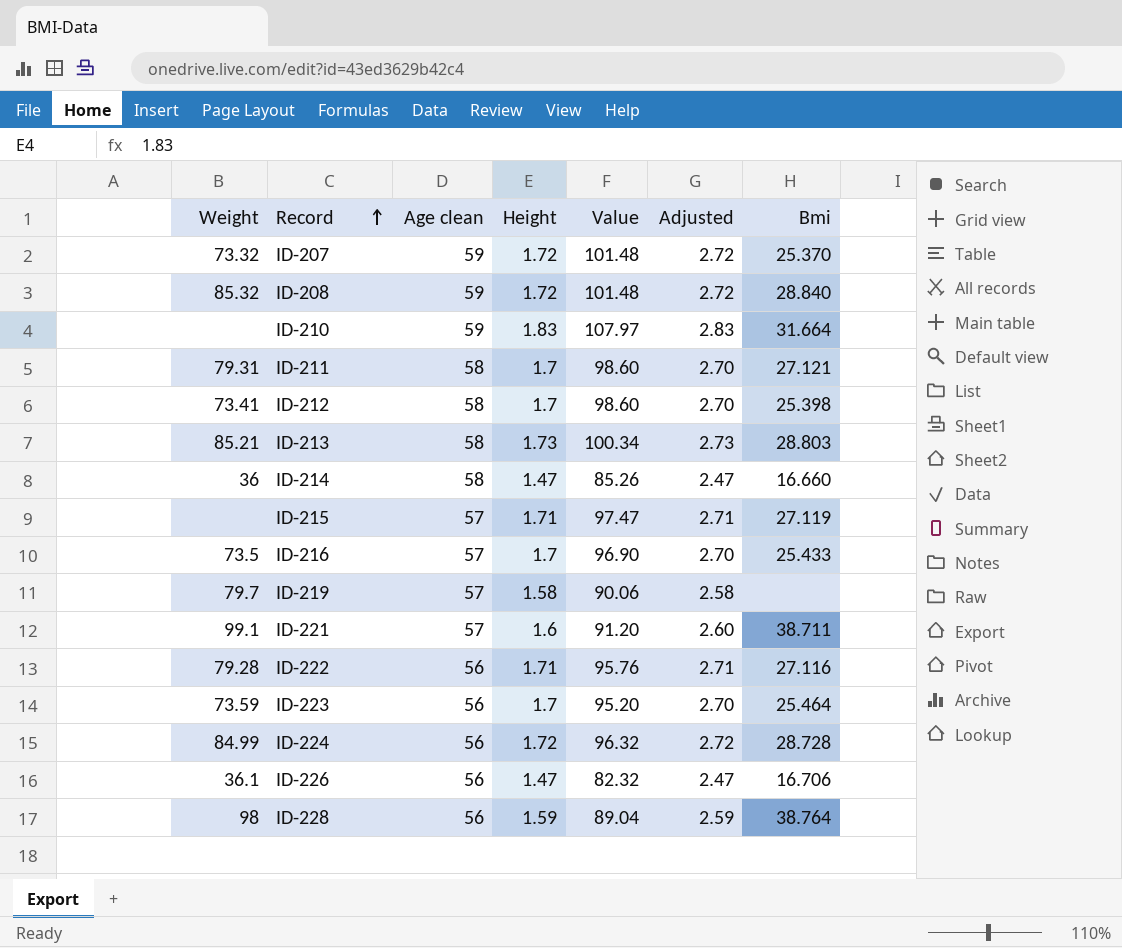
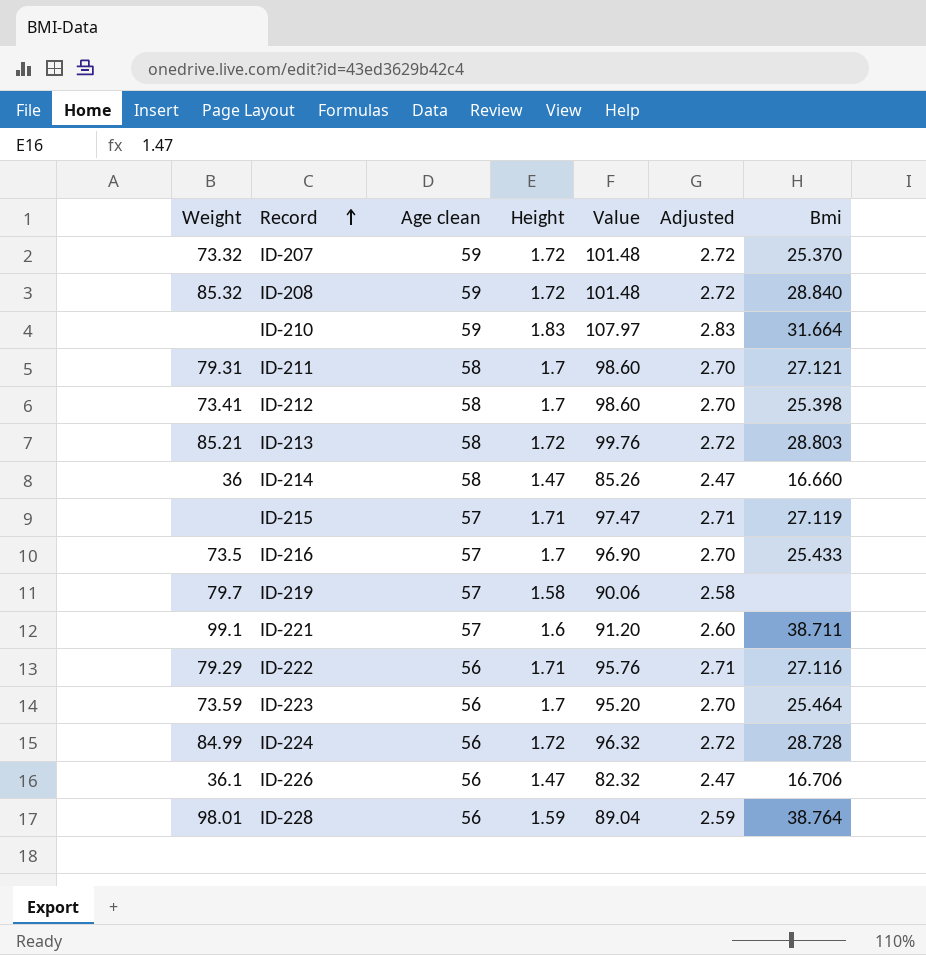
ID-213 | Height: 1.73 -> 1.72
ID-213 | Value: 100.34 -> 99.76
ID-213 | Adjusted: 2.73 -> 2.72
ID-222 | Weight: 79.28 -> 79.29
ID-228 | Weight: 98 -> 98.01

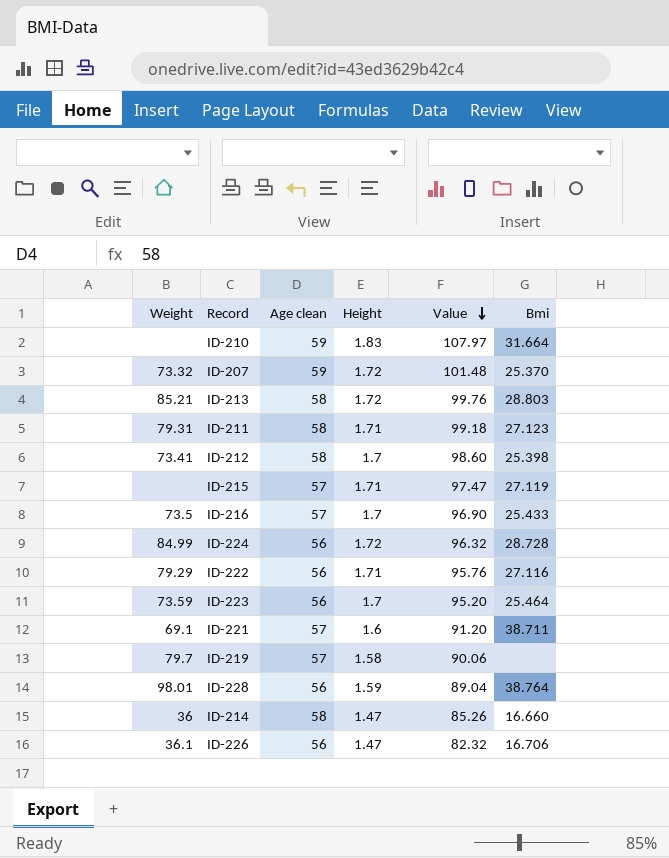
row order: Record ascending -> Value descending
column Adjusted | formula: [Height] + 1 -> none
row ID-208: 85.32 | 59 | 1.72 | 101.48 | 2.72 | 28.840 -> none
ID-211 | Height: 1.7 -> 1.71
ID-211 | Value: 98.60 -> 99.18
ID-211 | Bmi: 27.121 -> 27.123
ID-221 | Weight: 99.1 -> 69.1

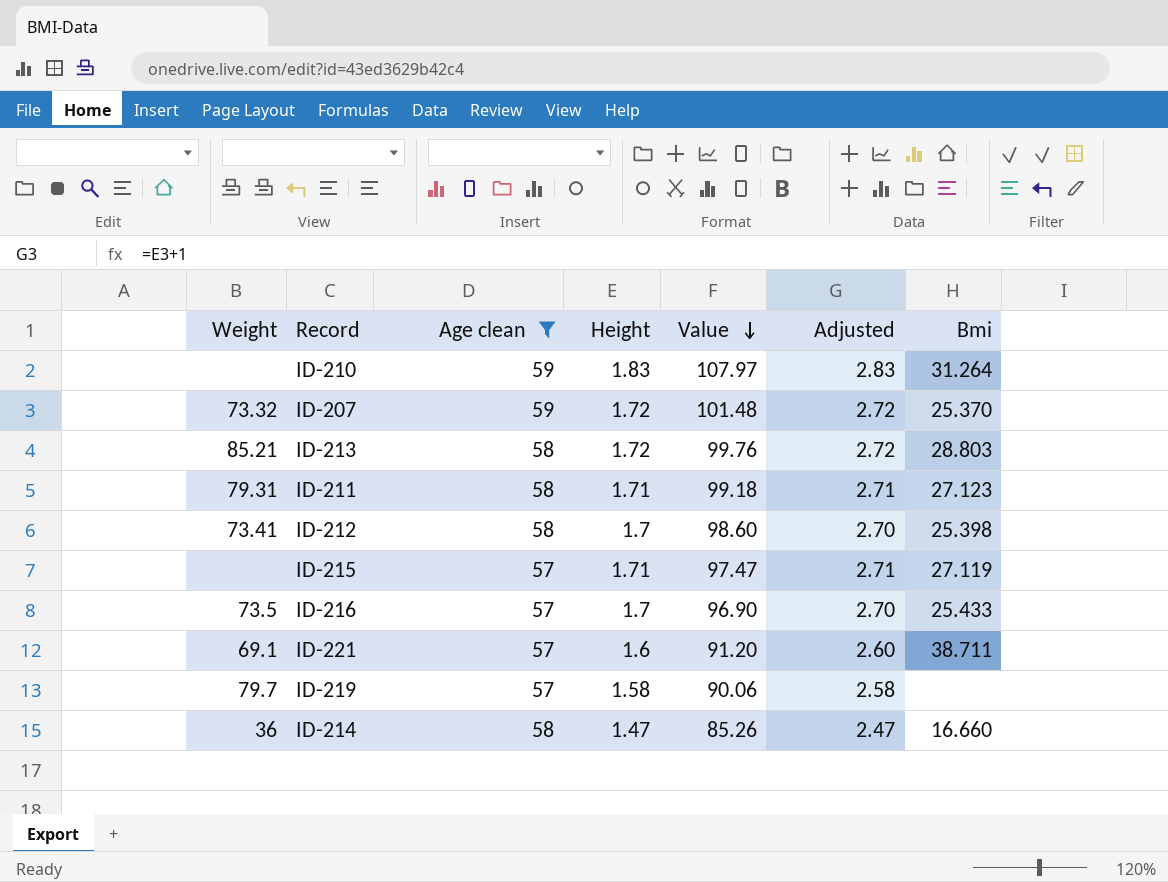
filter: none -> Age clean != 56
column Adjusted | formula: none -> [Height] + 1
ID-210 | Bmi: 31.664 -> 31.264

